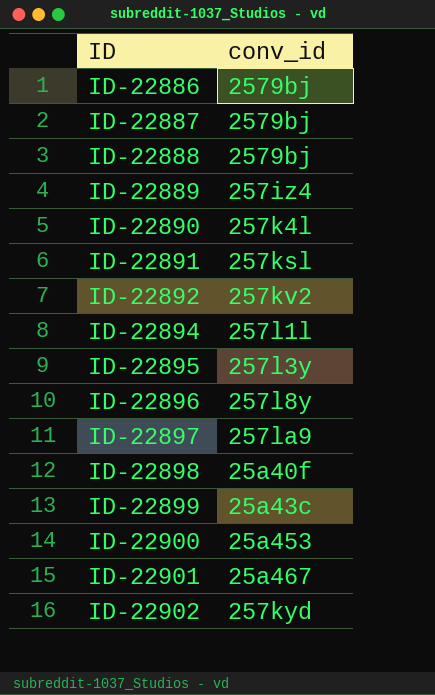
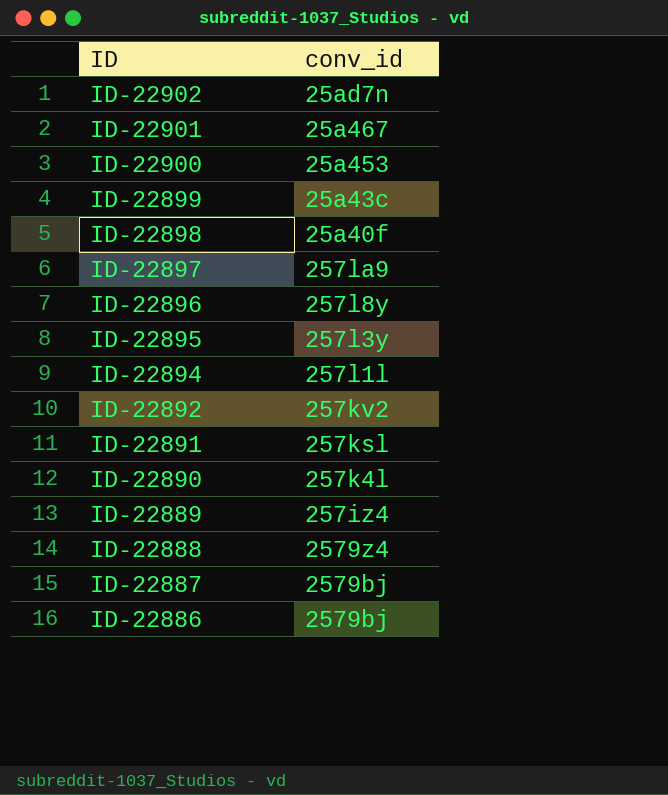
row order: ID ascending -> ID descending
ID-22902 | conv_id: 257kyd -> 25ad7n
ID-22888 | conv_id: 2579bj -> 2579z4

